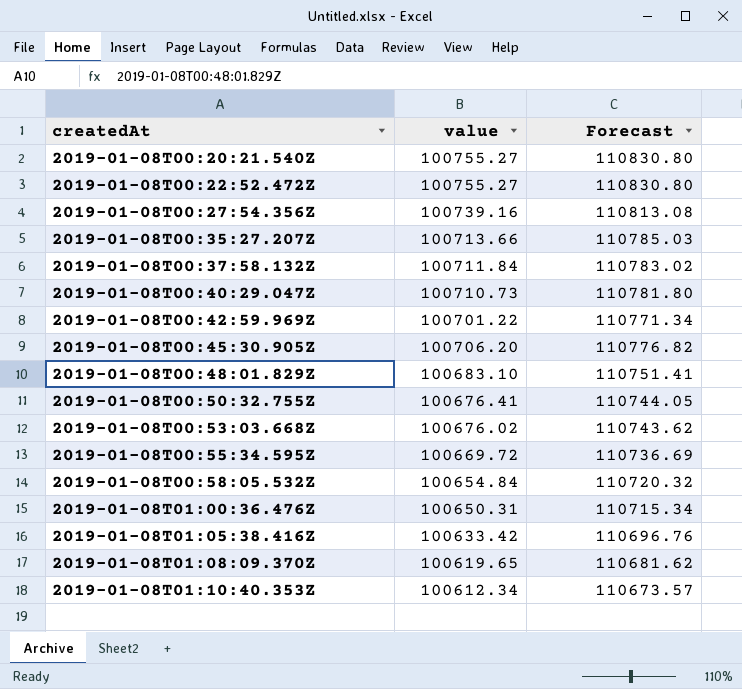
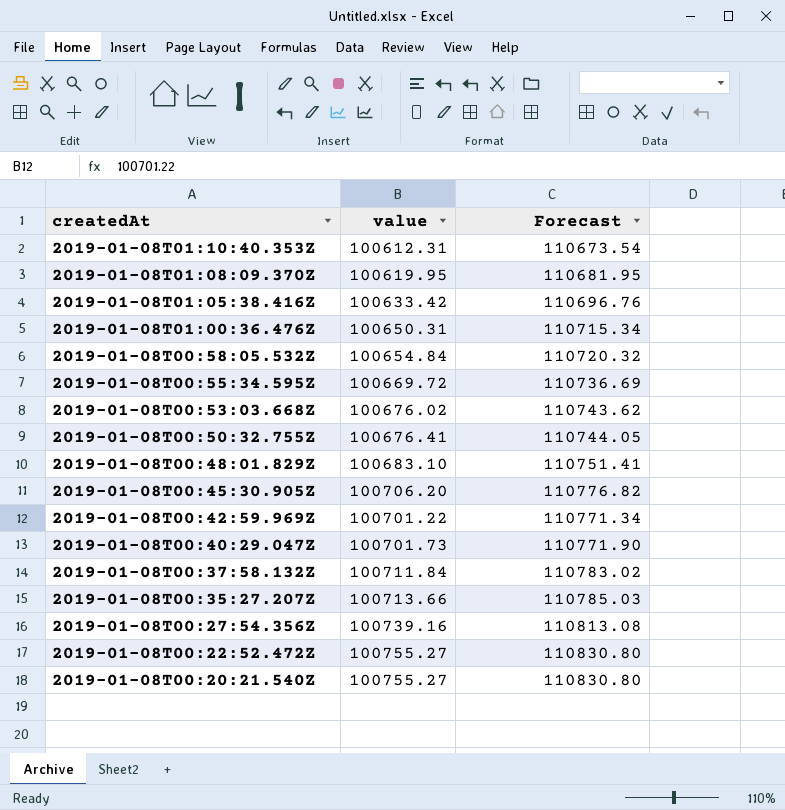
row order: createdAt ascending -> createdAt descending
2019-01-08T01:10:40.353Z | value: 100612.34 -> 100612.31
2019-01-08T01:10:40.353Z | Forecast: 110673.57 -> 110673.54
2019-01-08T01:08:09.370Z | value: 100619.65 -> 100619.95
2019-01-08T01:08:09.370Z | Forecast: 110681.62 -> 110681.95
2019-01-08T00:40:29.047Z | value: 100710.73 -> 100701.73
2019-01-08T00:40:29.047Z | Forecast: 110781.80 -> 110771.90

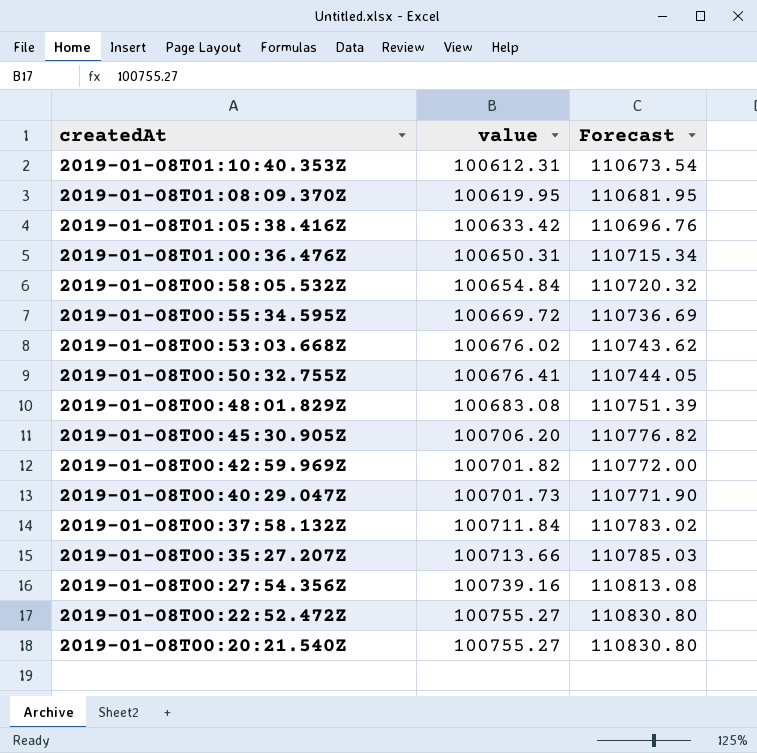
2019-01-08T00:48:01.829Z | value: 100683.10 -> 100683.08
2019-01-08T00:48:01.829Z | Forecast: 110751.41 -> 110751.39
2019-01-08T00:42:59.969Z | value: 100701.22 -> 100701.82
2019-01-08T00:42:59.969Z | Forecast: 110771.34 -> 110772.00

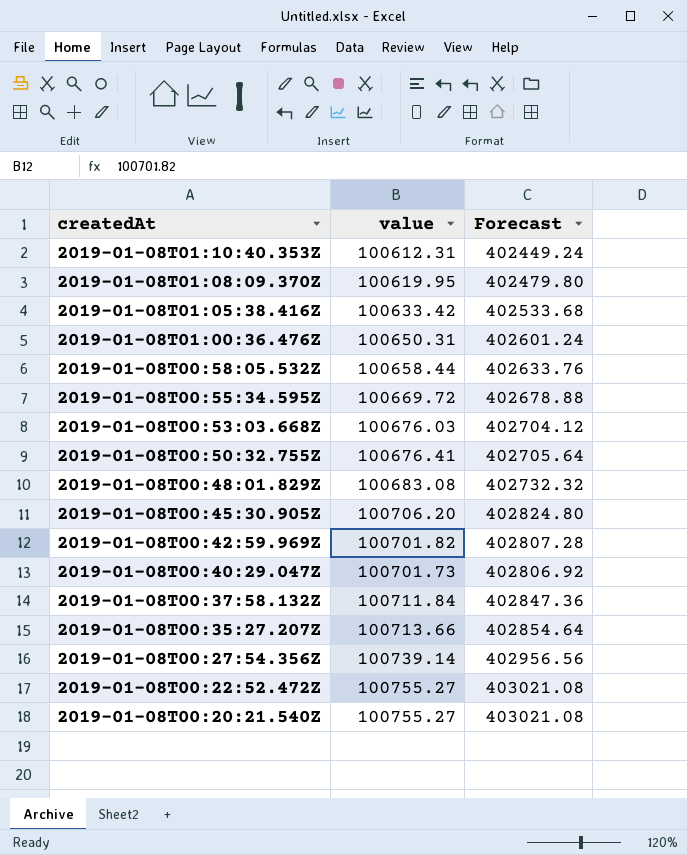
column Forecast | formula: [value] * 1.1 -> [value] * 4
2019-01-08T00:58:05.532Z | value: 100654.84 -> 100658.44
2019-01-08T00:53:03.668Z | value: 100676.02 -> 100676.03
2019-01-08T00:27:54.356Z | value: 100739.16 -> 100739.14

